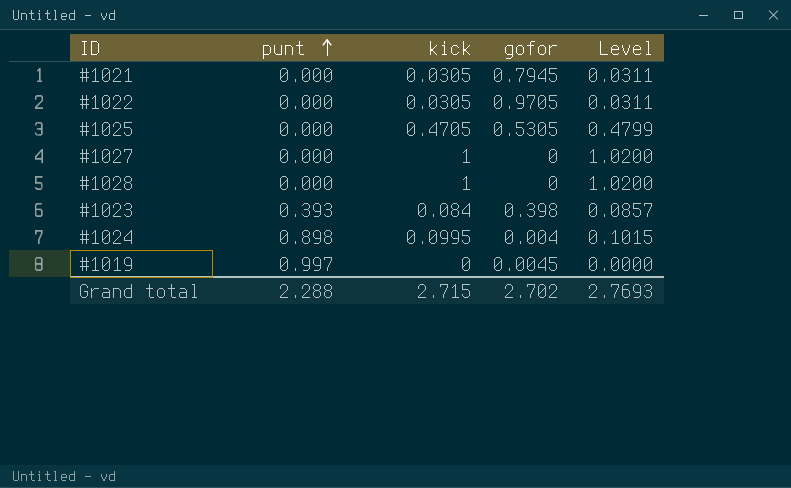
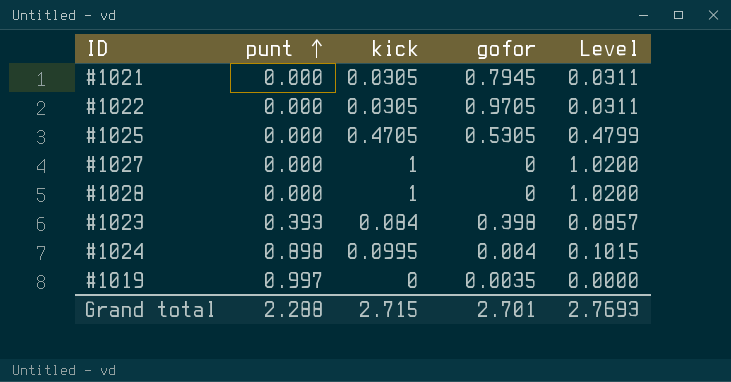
#1019 | gofor: 0.0045 -> 0.0035
Grand total | gofor: 2.702 -> 2.701

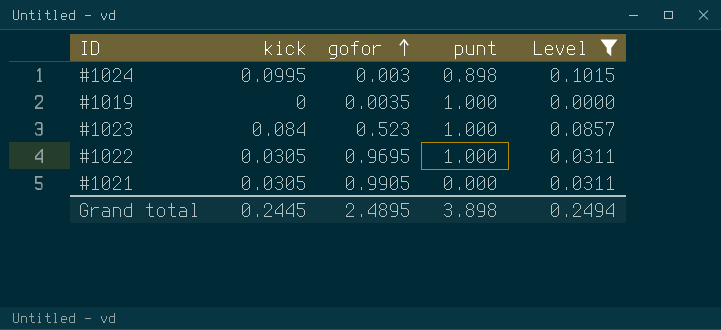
filter: none -> Level <= 0.1015
row order: punt ascending -> gofor ascending
column punt | position: 2 -> 4
#1024 | gofor: 0.004 -> 0.003
#1019 | punt: 0.997 -> 1.000
#1023 | gofor: 0.398 -> 0.523
#1023 | punt: 0.393 -> 1.000
#1022 | gofor: 0.9705 -> 0.9695
#1022 | punt: 0.000 -> 1.000
#1021 | gofor: 0.7945 -> 0.9905
Grand total | kick: 2.715 -> 0.2445
Grand total | gofor: 2.701 -> 2.4895
Grand total | punt: 2.288 -> 3.898
Grand total | Level: 2.7693 -> 0.2494

